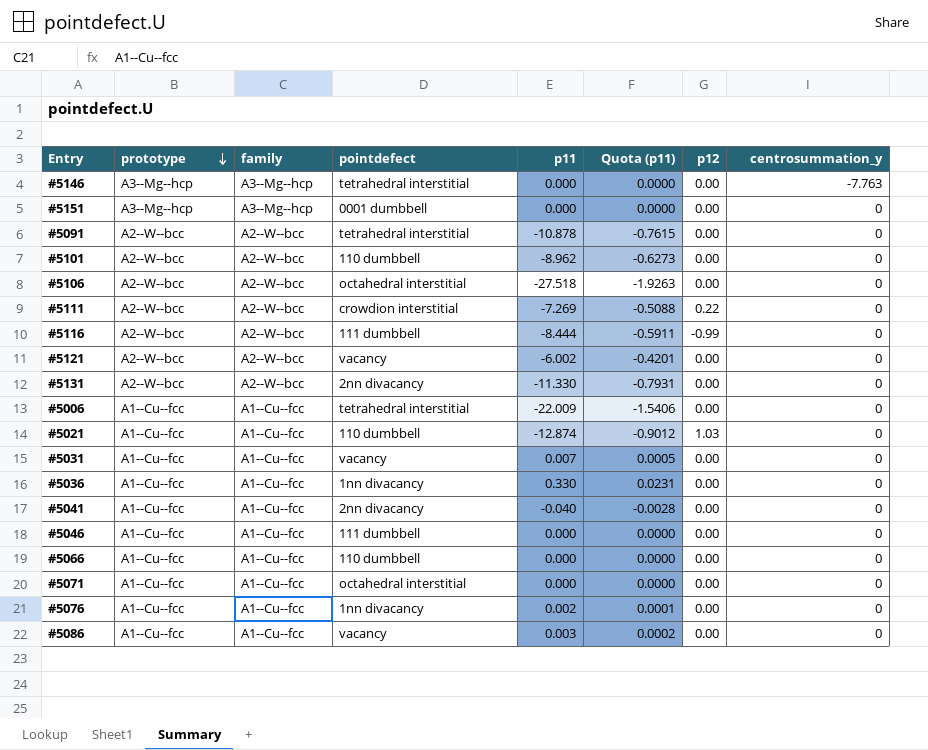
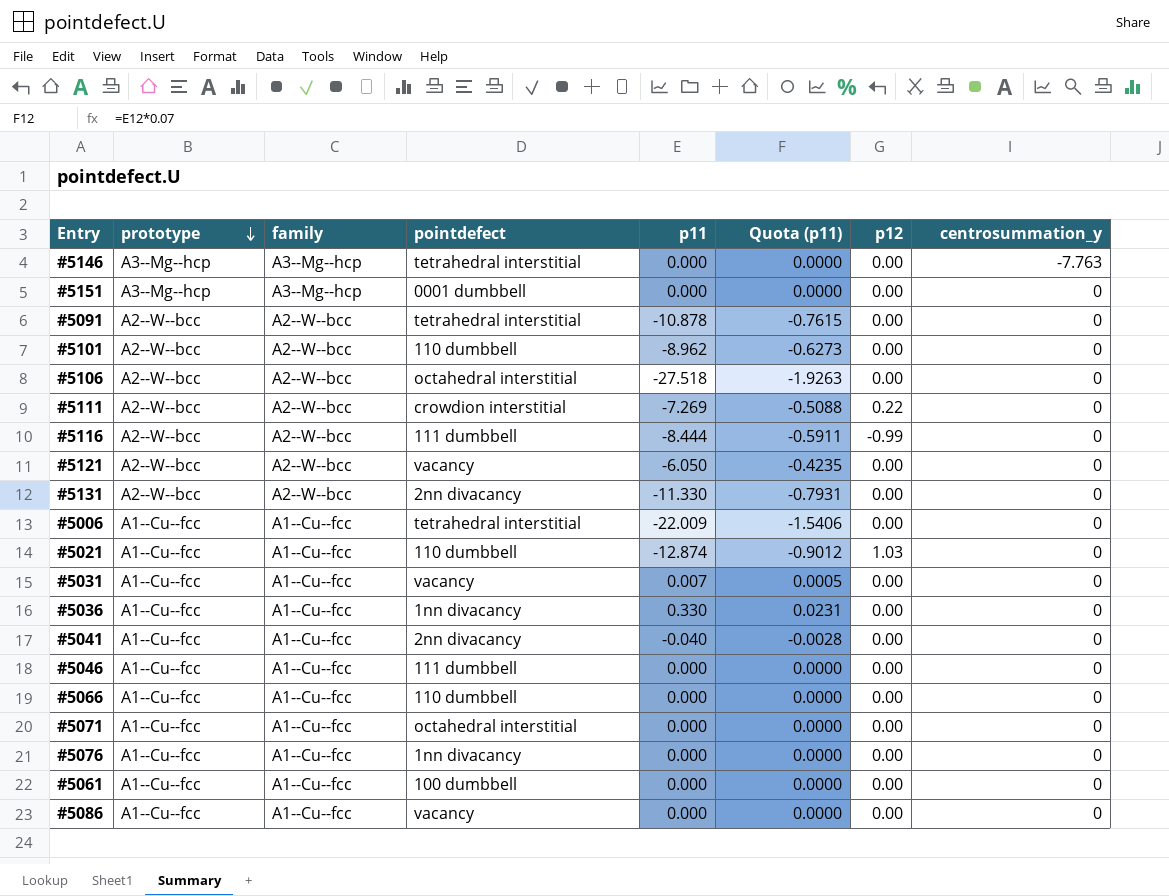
#5121 | p11: -6.002 -> -6.050
#5121 | Quota (p11): -0.4201 -> -0.4235
#5076 | p11: 0.002 -> 0.000
#5076 | Quota (p11): 0.0001 -> 0.0000
row #5061: none -> A1--Cu--fcc | A1--Cu--fcc | 100 dumbbell | 0.000 | 0.0000 | 0.00 | 0
#5086 | p11: 0.003 -> 0.000
#5086 | Quota (p11): 0.0002 -> 0.0000

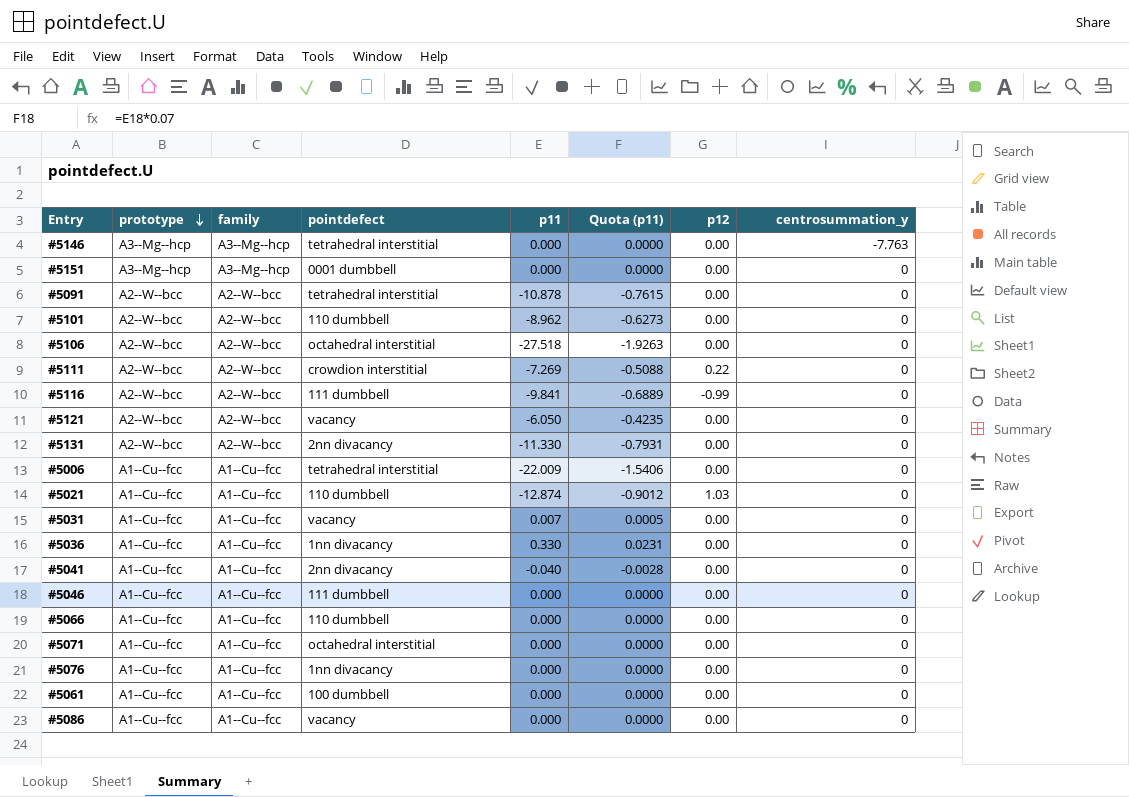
#5116 | p11: -8.444 -> -9.841
#5116 | Quota (p11): -0.5911 -> -0.6889

